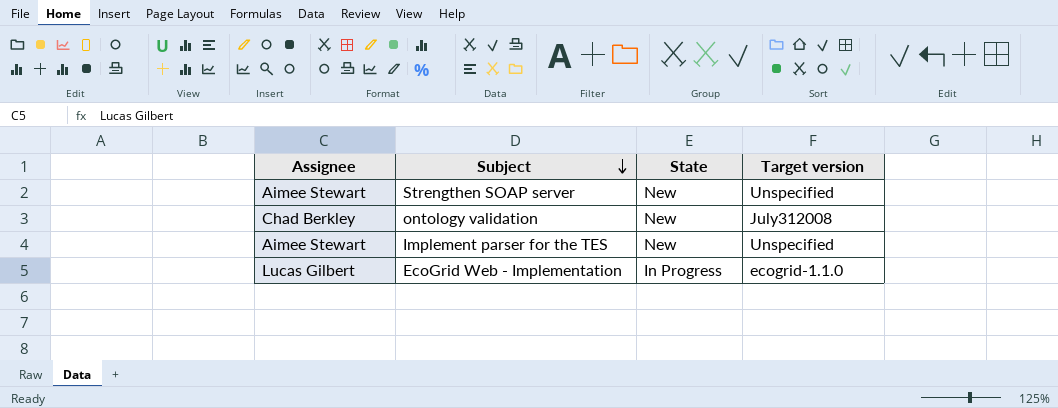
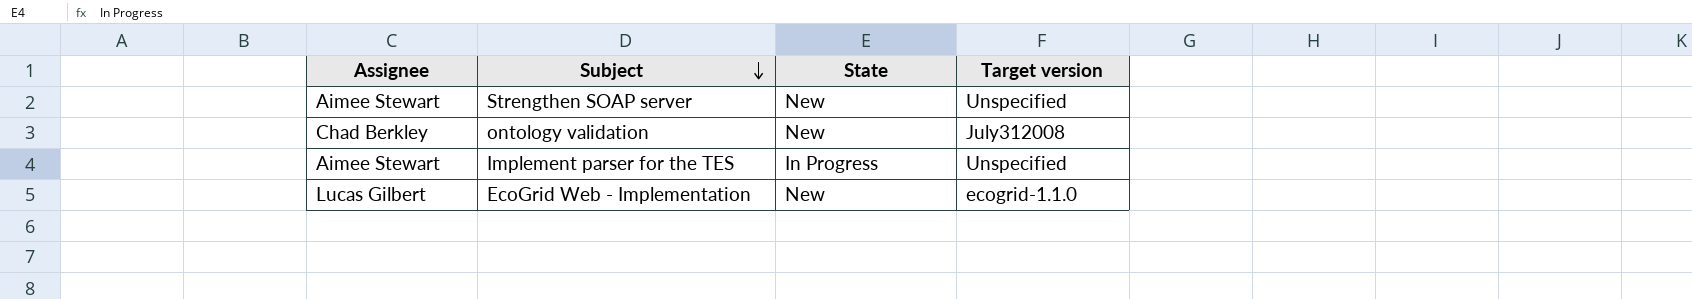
Implement parser for the TES | State: New -> In Progress
EcoGrid Web - Implementation | State: In Progress -> New

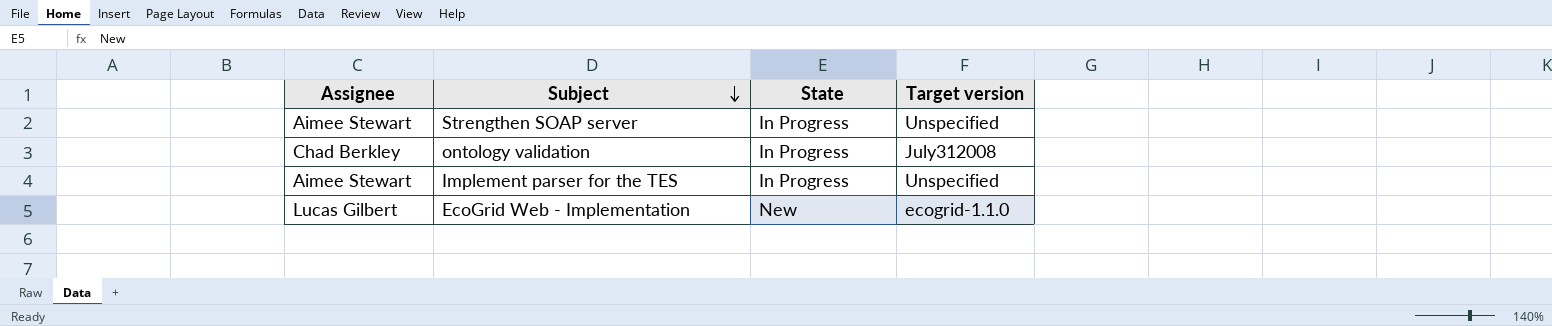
Strengthen SOAP server | State: New -> In Progress
ontology validation | State: New -> In Progress

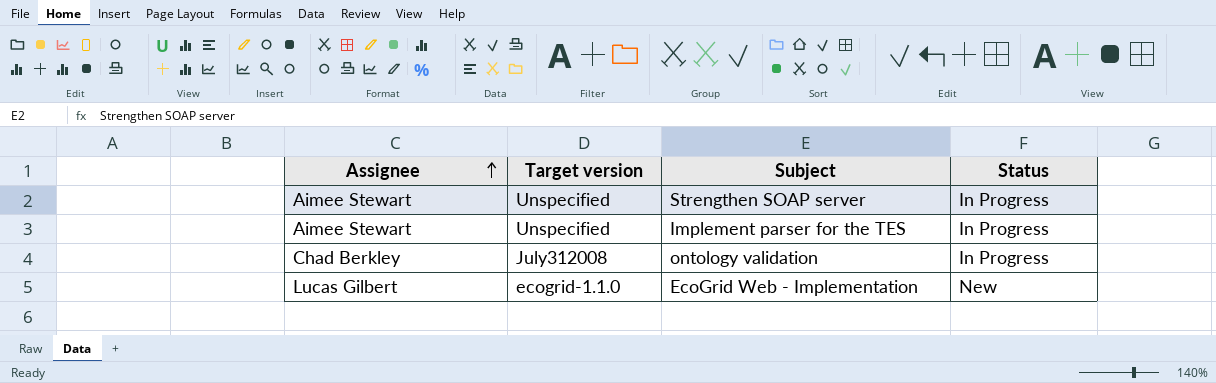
row order: Subject descending -> Assignee ascending
column Target version | position: 4 -> 2
column name: State -> Status

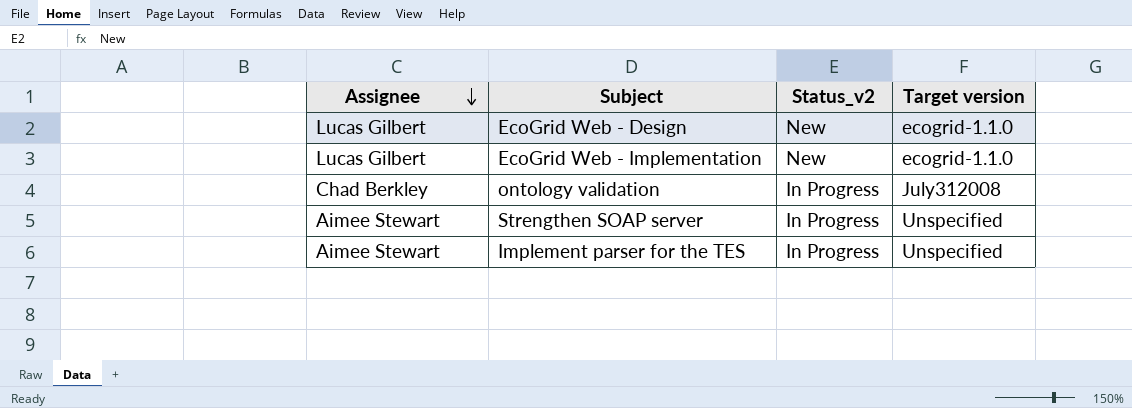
row order: Assignee ascending -> Assignee descending
column name: Status -> Status_v2
column Target version | position: 2 -> 4
row EcoGrid Web - Design: none -> Lucas Gilbert | New | ecogrid-1.1.0

